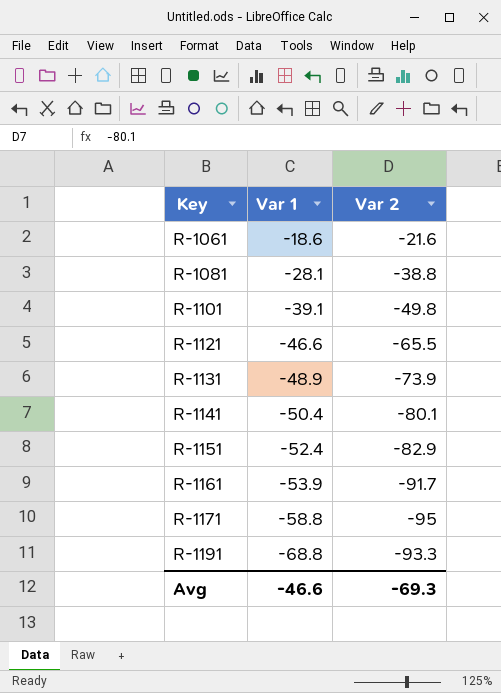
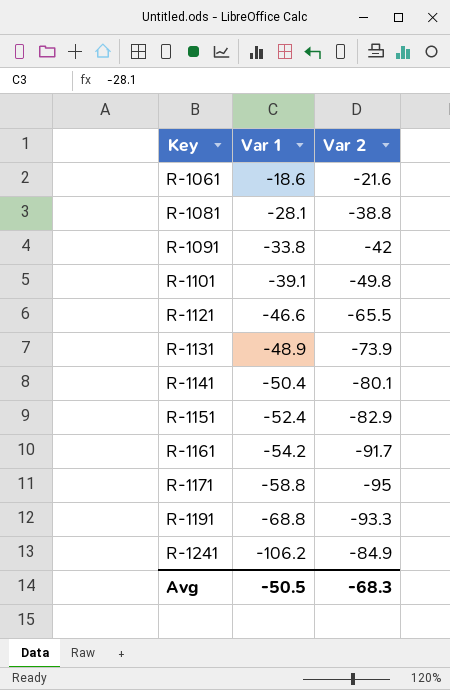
row R-1091: none -> -33.8 | -42
R-1161 | Var 1: -53.9 -> -54.2
row R-1241: none -> -106.2 | -84.9
Avg | Var 1: -46.6 -> -50.5
Avg | Var 2: -69.3 -> -68.3

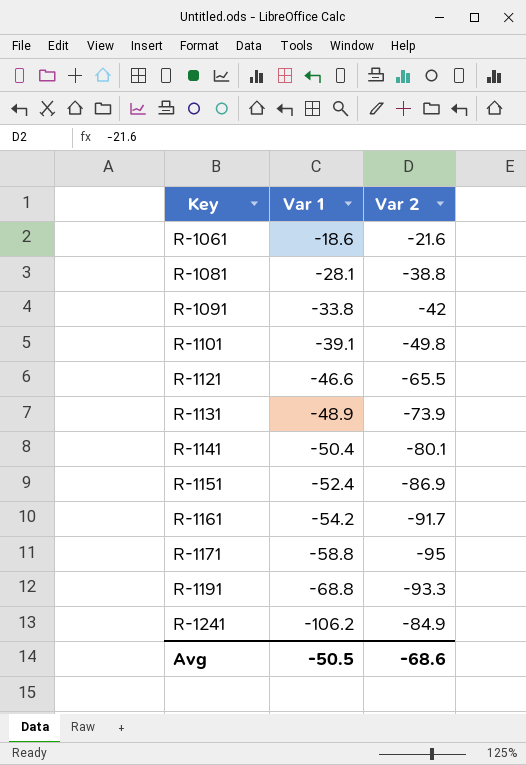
R-1151 | Var 2: -82.9 -> -86.9
Avg | Var 2: -68.3 -> -68.6

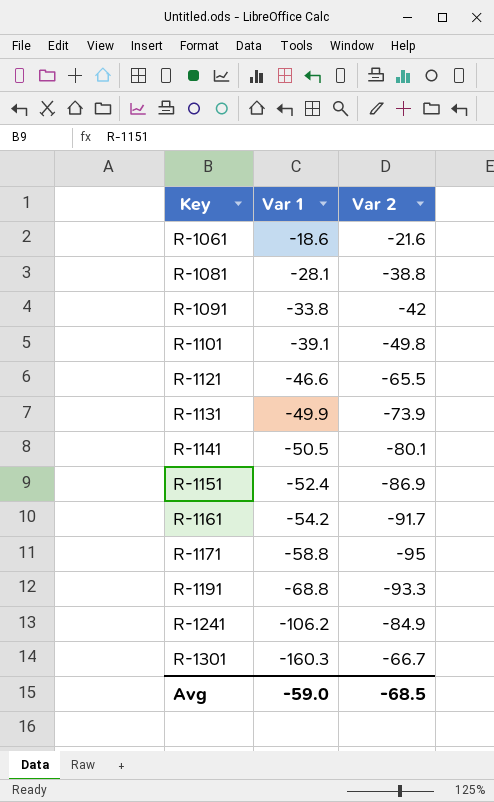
R-1131 | Var 1: -48.9 -> -49.9
R-1141 | Var 1: -50.4 -> -50.5
row R-1301: none -> -160.3 | -66.7
Avg | Var 1: -50.5 -> -59.0
Avg | Var 2: -68.6 -> -68.5

